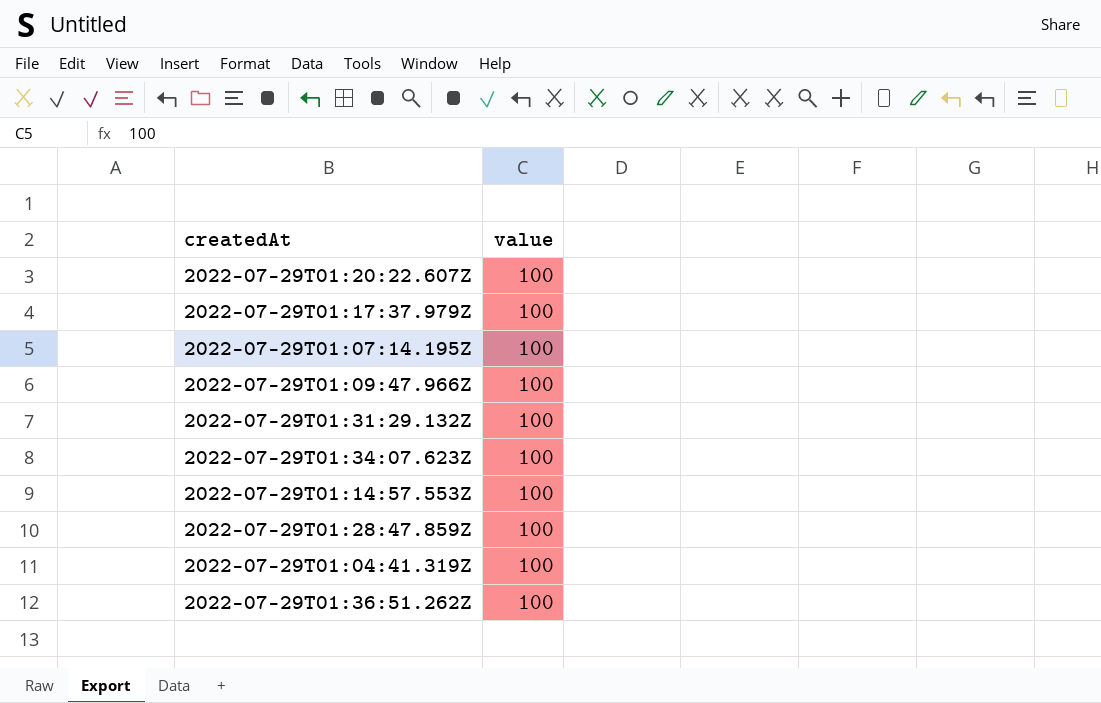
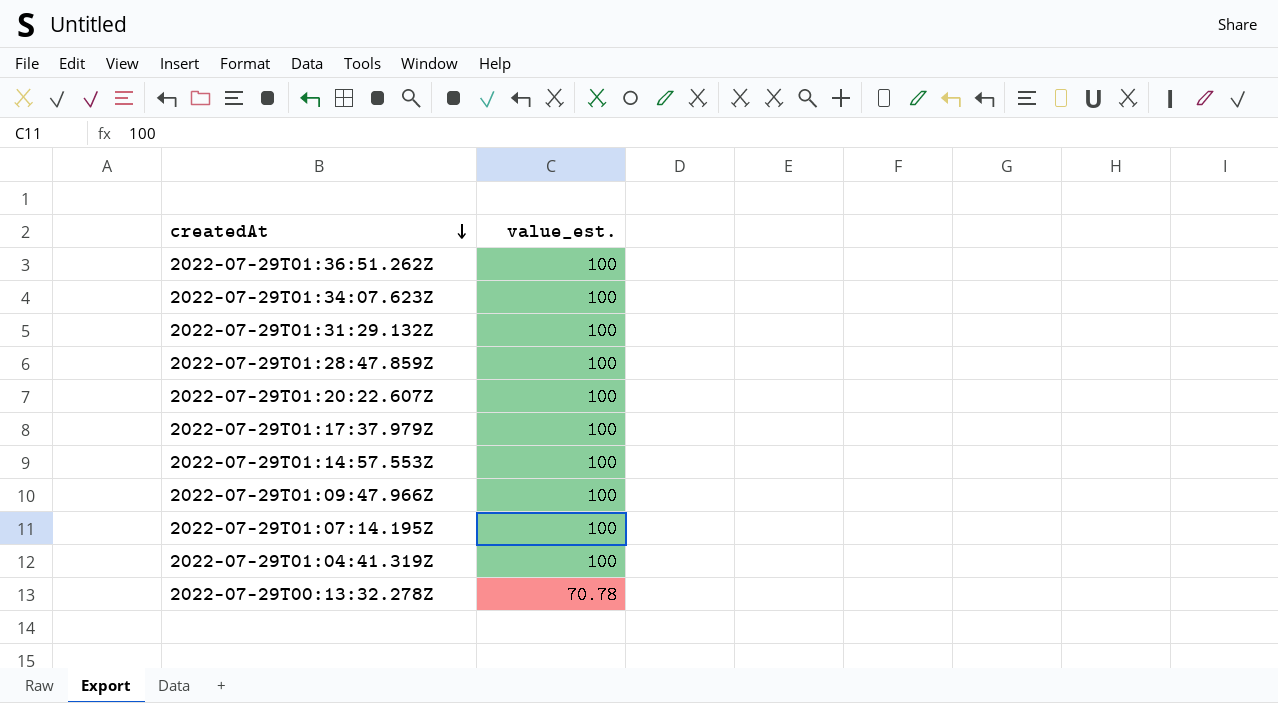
row order: none -> createdAt descending
column name: value -> value_est.
row 2022-07-29T00:13:32.278Z: none -> 70.78

